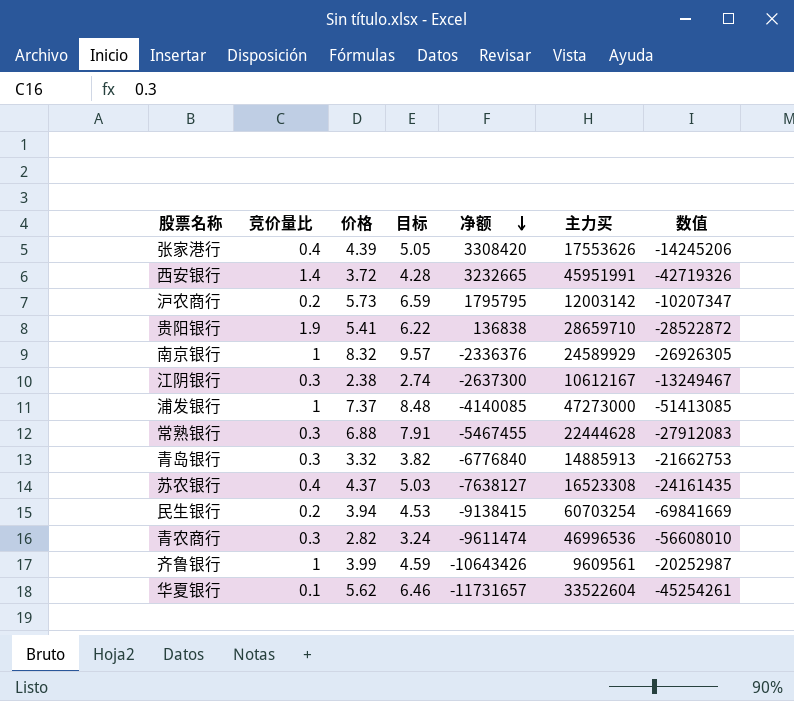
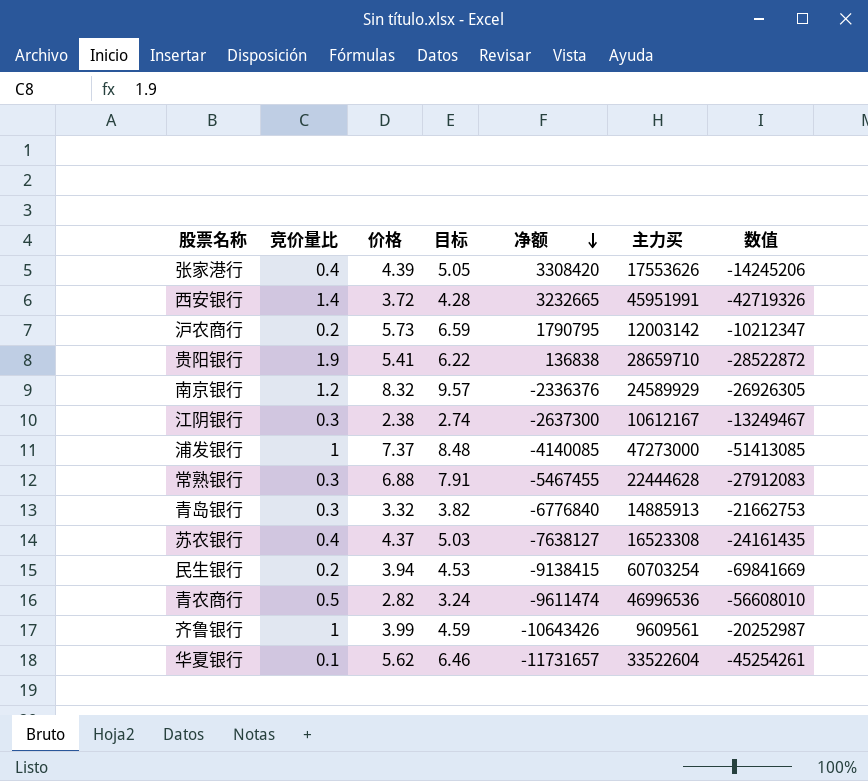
沪农商行 | 净额: 1795795 -> 1790795
沪农商行 | 数值: -10207347 -> -10212347
南京银行 | 竞价量比: 1 -> 1.2
青农商行 | 竞价量比: 0.3 -> 0.5

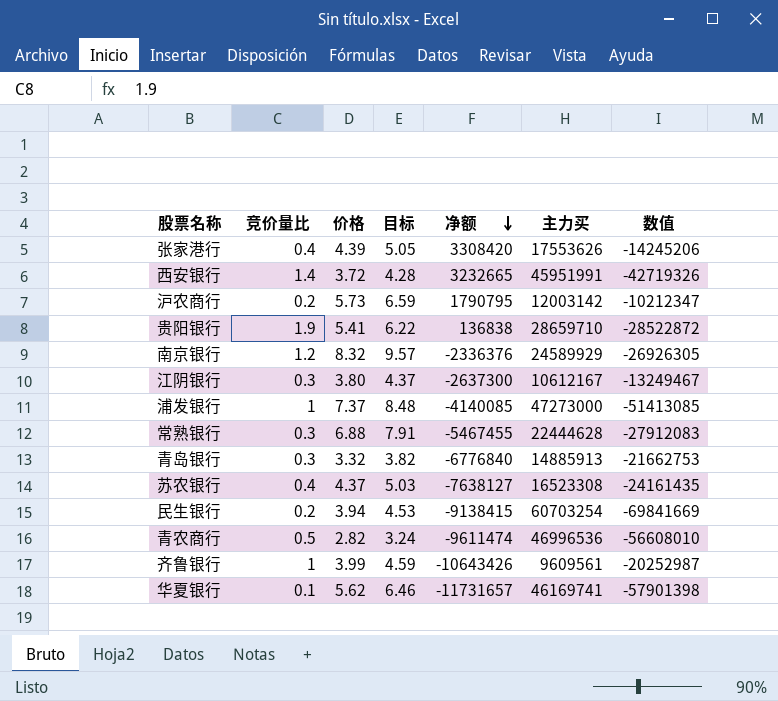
江阴银行 | 价格: 2.38 -> 3.80
江阴银行 | 目标: 2.74 -> 4.37
华夏银行 | 主力买: 33522604 -> 46169741
华夏银行 | 数值: -45254261 -> -57901398

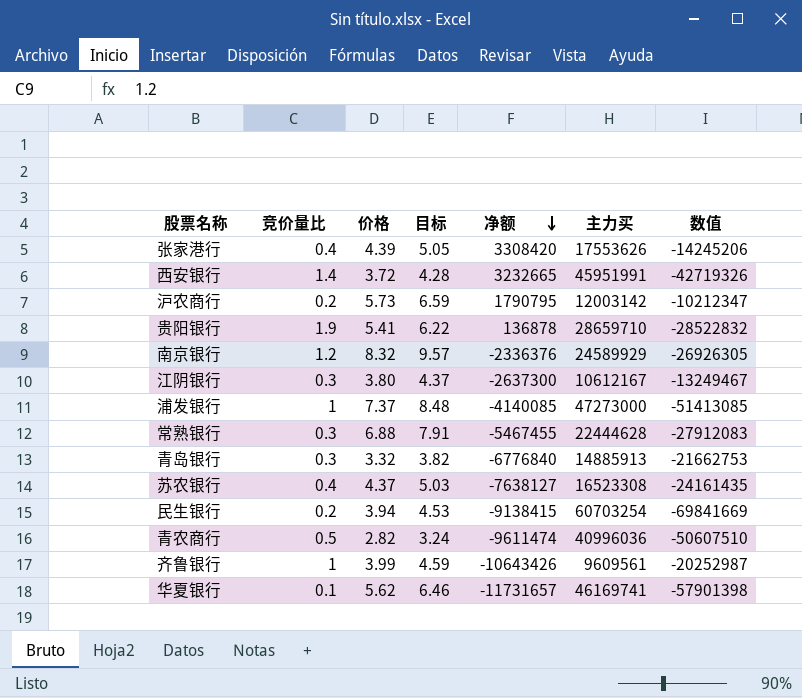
贵阳银行 | 净额: 136838 -> 136878
贵阳银行 | 数值: -28522872 -> -28522832
青农商行 | 主力买: 46996536 -> 40996036
青农商行 | 数值: -56608010 -> -50607510

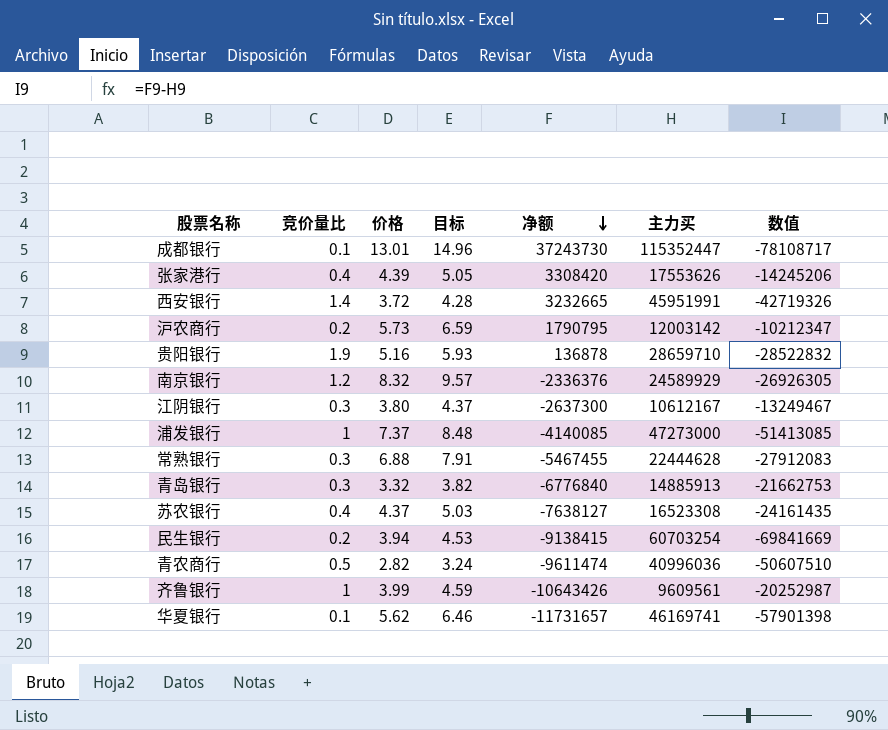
row 成都银行: none -> 0.1 | 13.01 | 14.96 | 37243730 | 115352447 | -78108717
贵阳银行 | 价格: 5.41 -> 5.16
贵阳银行 | 目标: 6.22 -> 5.93

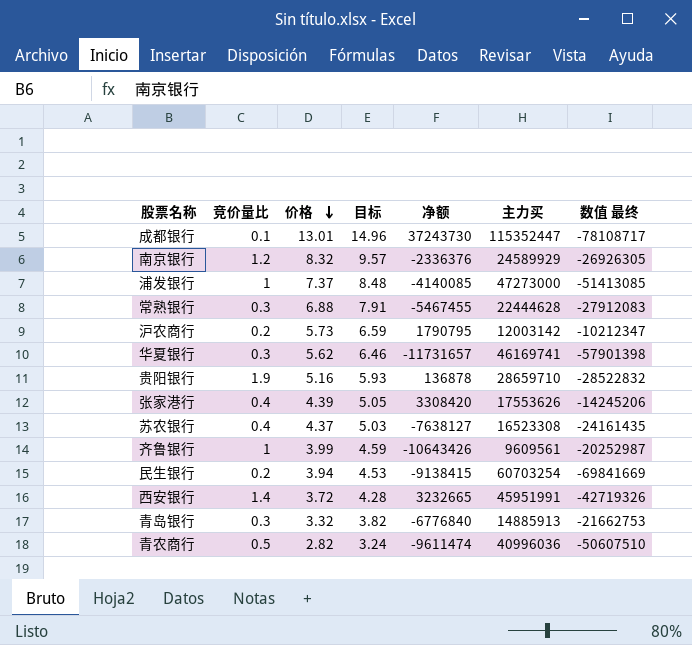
row order: 净额 descending -> 价格 descending
column name: 数值 -> 数值 最终
row 江阴银行: 0.3 | 3.80 | 4.37 | -2637300 | 10612167 | -13249467 -> none
华夏银行 | 竞价量比: 0.1 -> 0.3

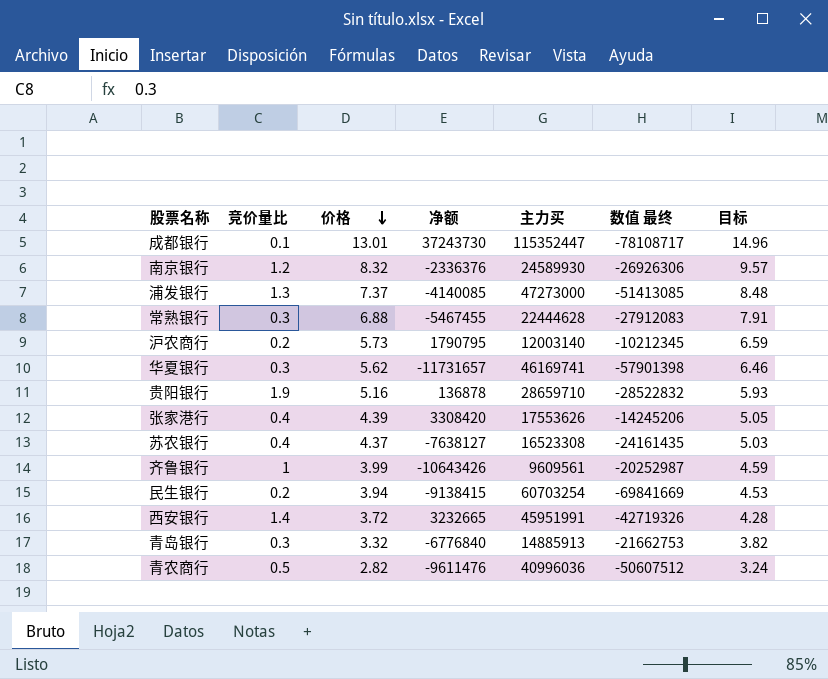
column 目标 | position: 4 -> 7
南京银行 | 主力买: 24589929 -> 24589930
南京银行 | 数值 最终: -26926305 -> -26926306
浦发银行 | 竞价量比: 1 -> 1.3
沪农商行 | 主力买: 12003142 -> 12003140
沪农商行 | 数值 最终: -10212347 -> -10212345
青农商行 | 净额: -9611474 -> -9611476
青农商行 | 数值 最终: -50607510 -> -50607512

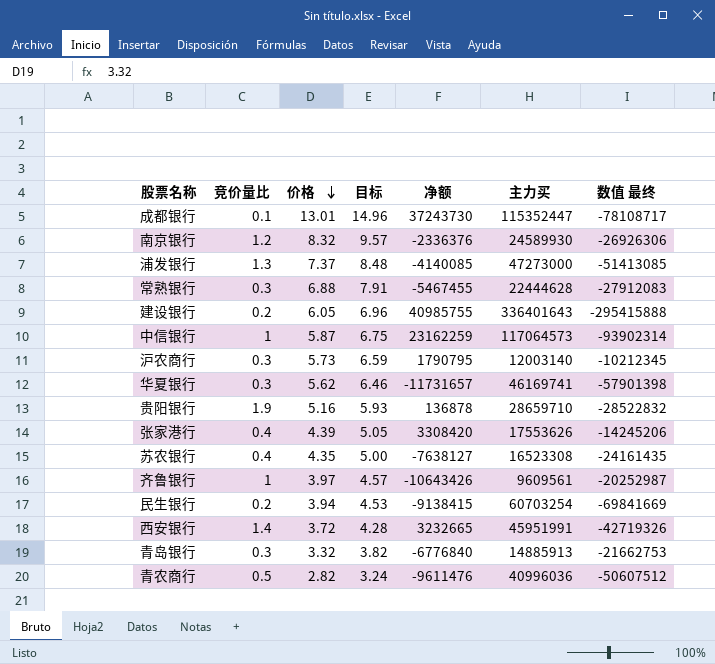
column 目标 | position: 7 -> 4
row 建设银行: none -> 0.2 | 6.05 | 6.96 | 40985755 | 336401643 | -295415888
row 中信银行: none -> 1 | 5.87 | 6.75 | 23162259 | 117064573 | -93902314
沪农商行 | 竞价量比: 0.2 -> 0.3
苏农银行 | 价格: 4.37 -> 4.35
苏农银行 | 目标: 5.03 -> 5.00
齐鲁银行 | 价格: 3.99 -> 3.97
齐鲁银行 | 目标: 4.59 -> 4.57

